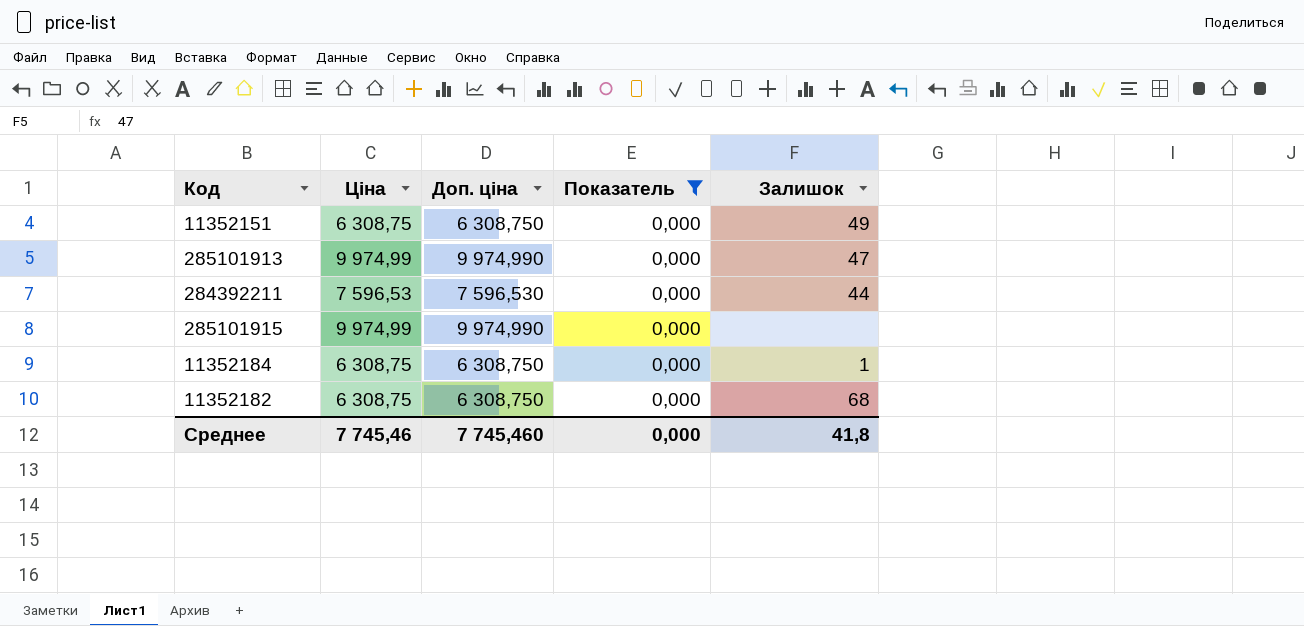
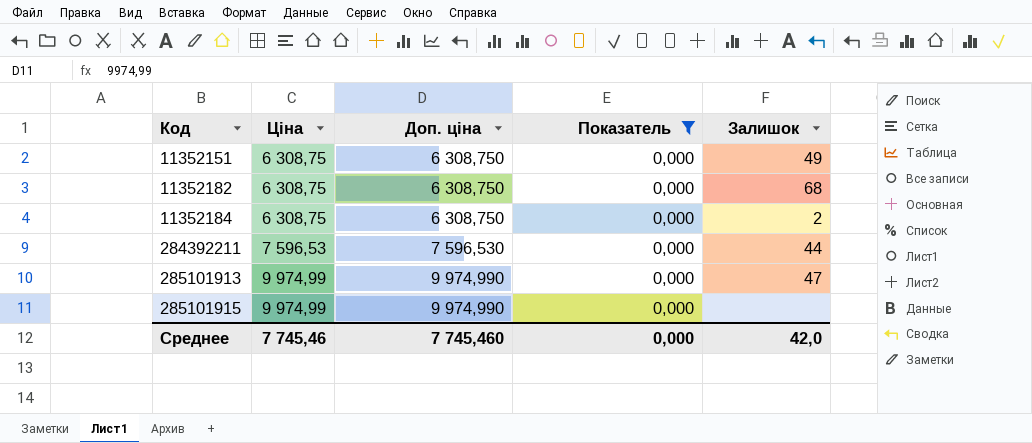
row order: none -> Код ascending
11352184 | Залишок: 1 -> 2
Среднее | Залишок: 41,8 -> 42,0

